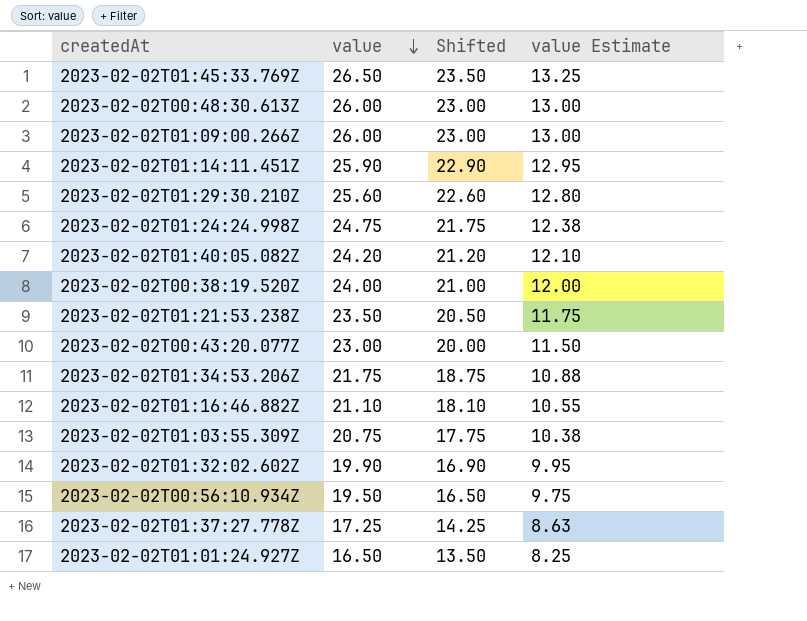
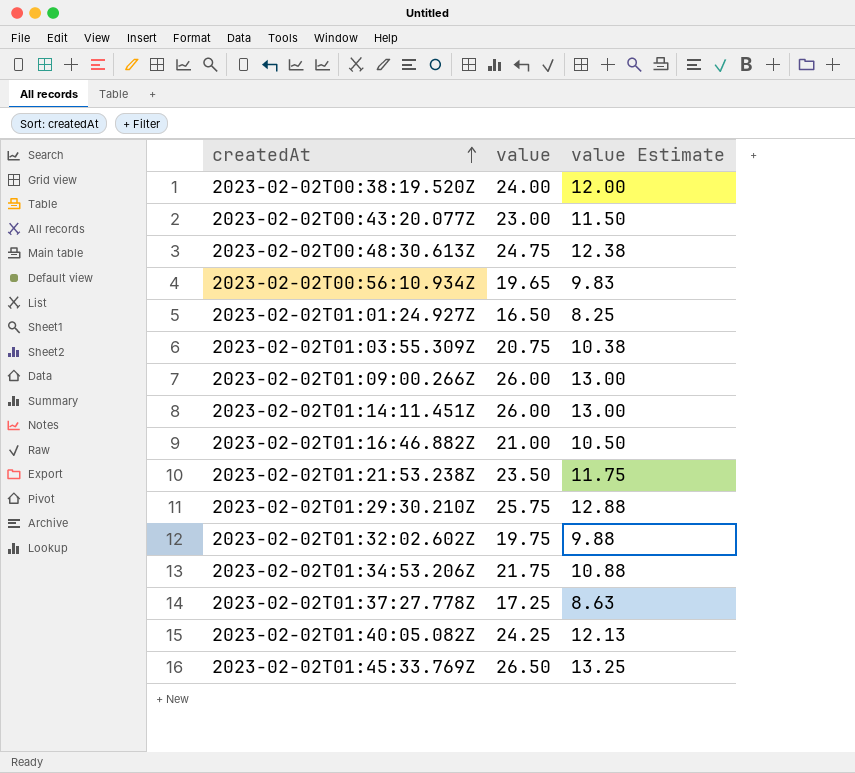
row order: value descending -> createdAt ascending
column Shifted | formula: [value] - 3 -> none
row 2023-02-02T01:24:24.998Z: 24.75 | 21.75 | 12.38 -> none
2023-02-02T00:48:30.613Z | value: 26.00 -> 24.75
2023-02-02T00:48:30.613Z | value Estimate: 13.00 -> 12.38
2023-02-02T00:56:10.934Z | value: 19.50 -> 19.65
2023-02-02T00:56:10.934Z | value Estimate: 9.75 -> 9.83
2023-02-02T01:14:11.451Z | value: 25.90 -> 26.00
2023-02-02T01:14:11.451Z | value Estimate: 12.95 -> 13.00
2023-02-02T01:16:46.882Z | value: 21.10 -> 21.00
2023-02-02T01:16:46.882Z | value Estimate: 10.55 -> 10.50
2023-02-02T01:29:30.210Z | value: 25.60 -> 25.75
2023-02-02T01:29:30.210Z | value Estimate: 12.80 -> 12.88
2023-02-02T01:32:02.602Z | value: 19.90 -> 19.75
2023-02-02T01:32:02.602Z | value Estimate: 9.95 -> 9.88
2023-02-02T01:40:05.082Z | value: 24.20 -> 24.25
2023-02-02T01:40:05.082Z | value Estimate: 12.10 -> 12.13

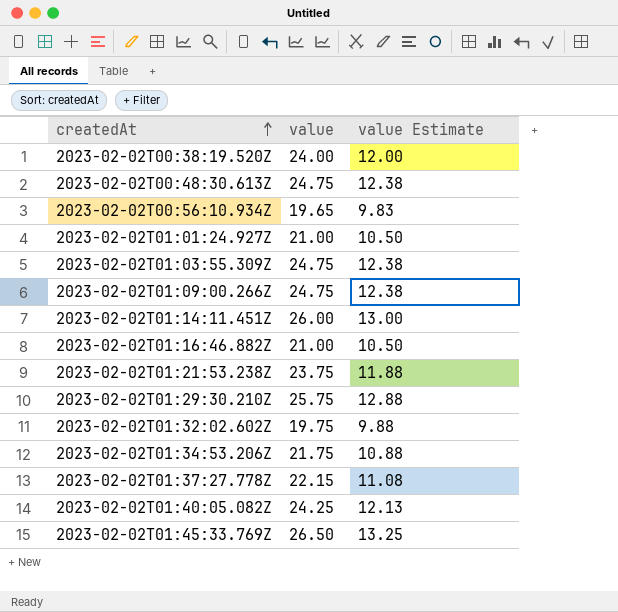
row 2023-02-02T00:43:20.077Z: 23.00 | 11.50 -> none
2023-02-02T01:01:24.927Z | value: 16.50 -> 21.00
2023-02-02T01:01:24.927Z | value Estimate: 8.25 -> 10.50
2023-02-02T01:03:55.309Z | value: 20.75 -> 24.75
2023-02-02T01:03:55.309Z | value Estimate: 10.38 -> 12.38
2023-02-02T01:09:00.266Z | value: 26.00 -> 24.75
2023-02-02T01:09:00.266Z | value Estimate: 13.00 -> 12.38
2023-02-02T01:21:53.238Z | value: 23.50 -> 23.75
2023-02-02T01:21:53.238Z | value Estimate: 11.75 -> 11.88
2023-02-02T01:37:27.778Z | value: 17.25 -> 22.15
2023-02-02T01:37:27.778Z | value Estimate: 8.63 -> 11.08

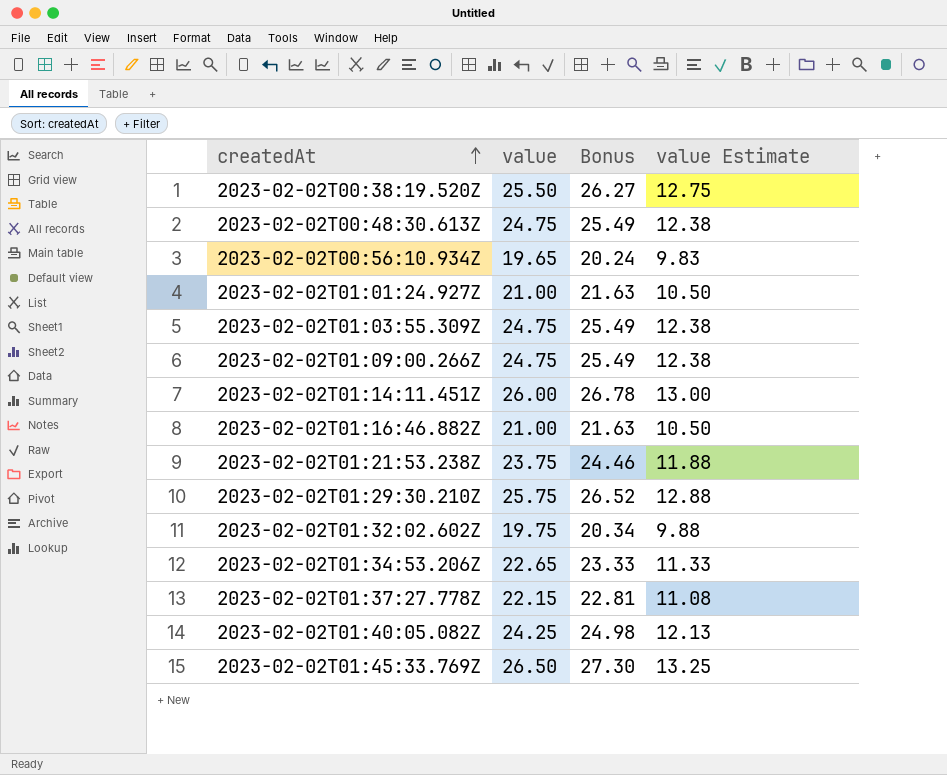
column Bonus | formula: none -> [value] * 1.03
2023-02-02T00:38:19.520Z | value: 24.00 -> 25.50
2023-02-02T00:38:19.520Z | value Estimate: 12.00 -> 12.75
2023-02-02T01:34:53.206Z | value: 21.75 -> 22.65
2023-02-02T01:34:53.206Z | value Estimate: 10.88 -> 11.33

